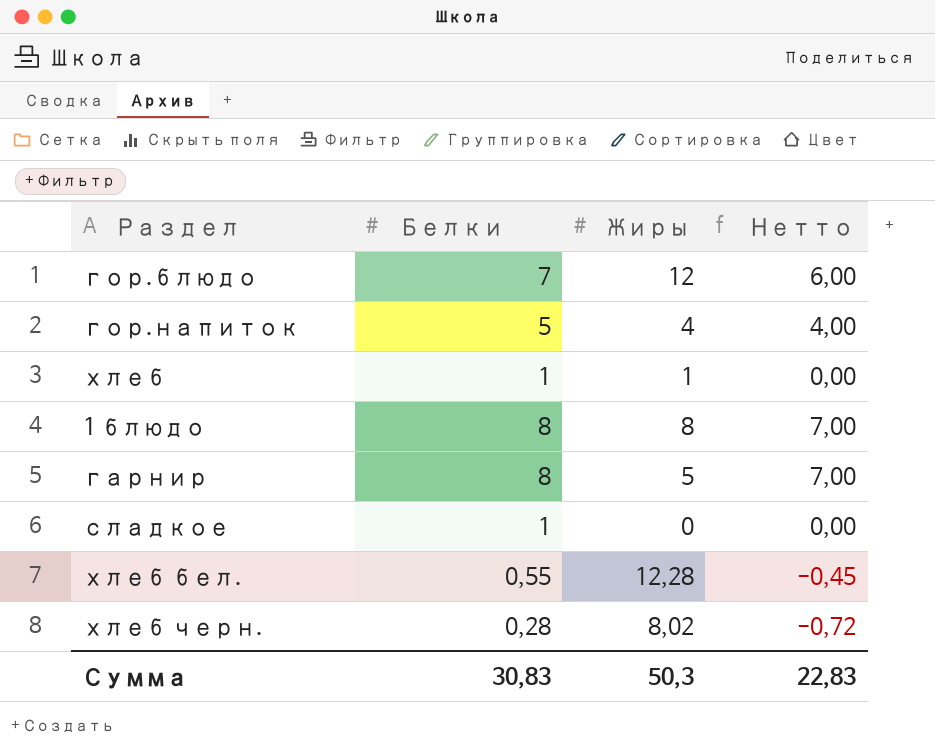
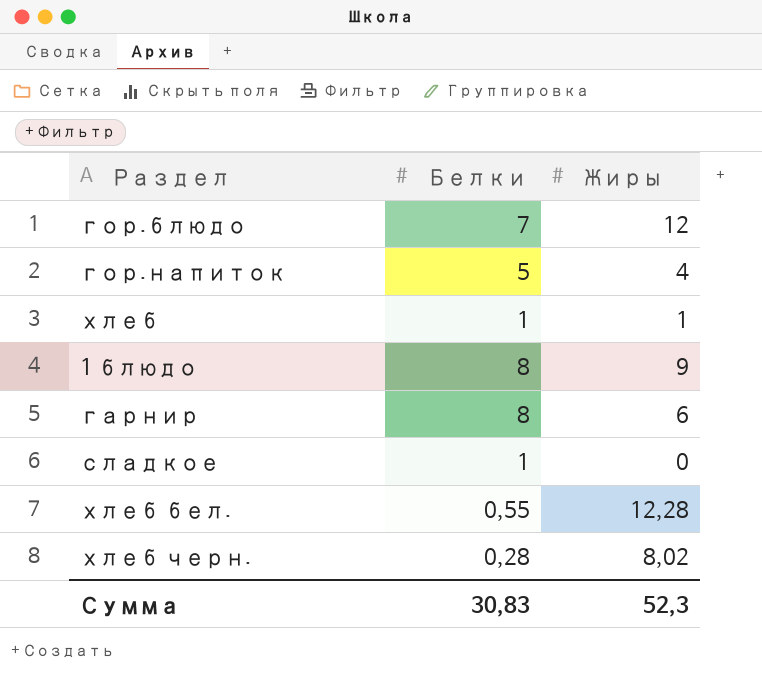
column Нетто | formula: [Белки] - 1 -> none
1 блюдо | Жиры: 8 -> 9
гарнир | Жиры: 5 -> 6
Сумма | Жиры: 50,3 -> 52,3

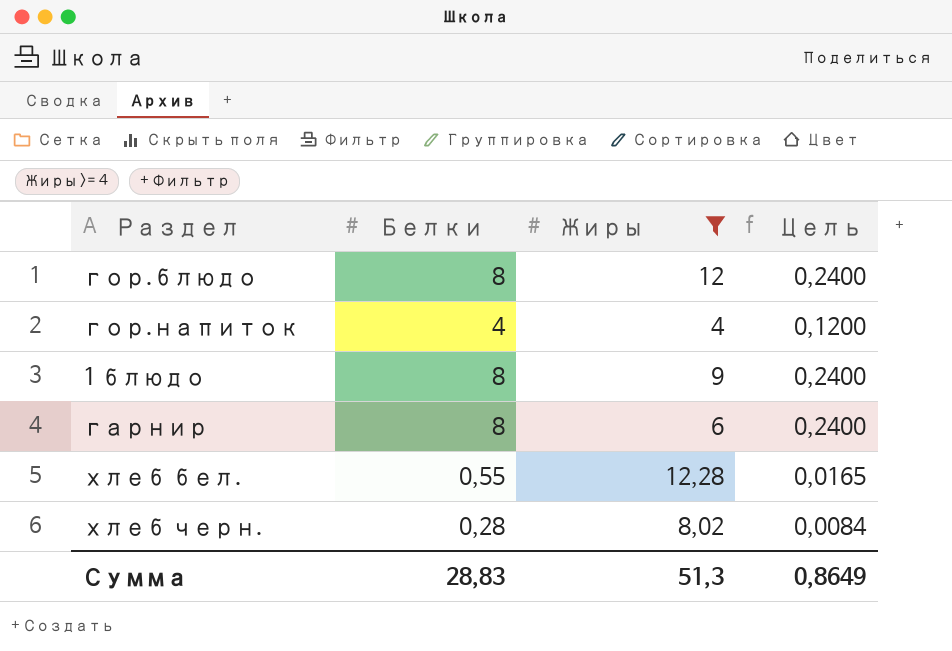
filter: none -> Жиры >= 4
column Цель | formula: none -> [Белки] * 0,03
гор.блюдо | Белки: 7 -> 8
гор.напиток | Белки: 5 -> 4
Сумма | Белки: 30,83 -> 28,83
Сумма | Жиры: 52,3 -> 51,3

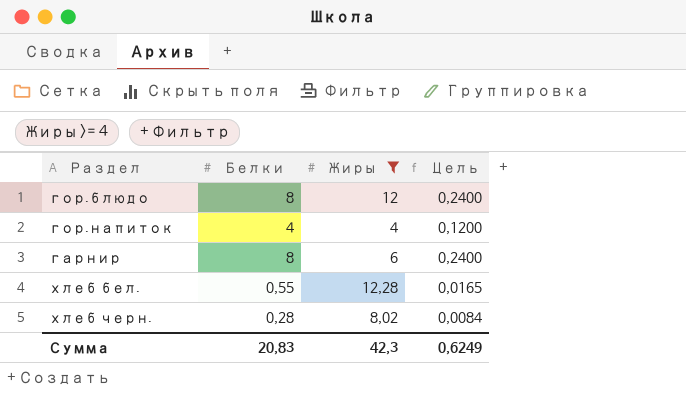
row 1 блюдо: 8 | 9 | 0,2400 -> none
Сумма | Белки: 28,83 -> 20,83
Сумма | Жиры: 51,3 -> 42,3
Сумма | Цель: 0,8649 -> 0,6249

